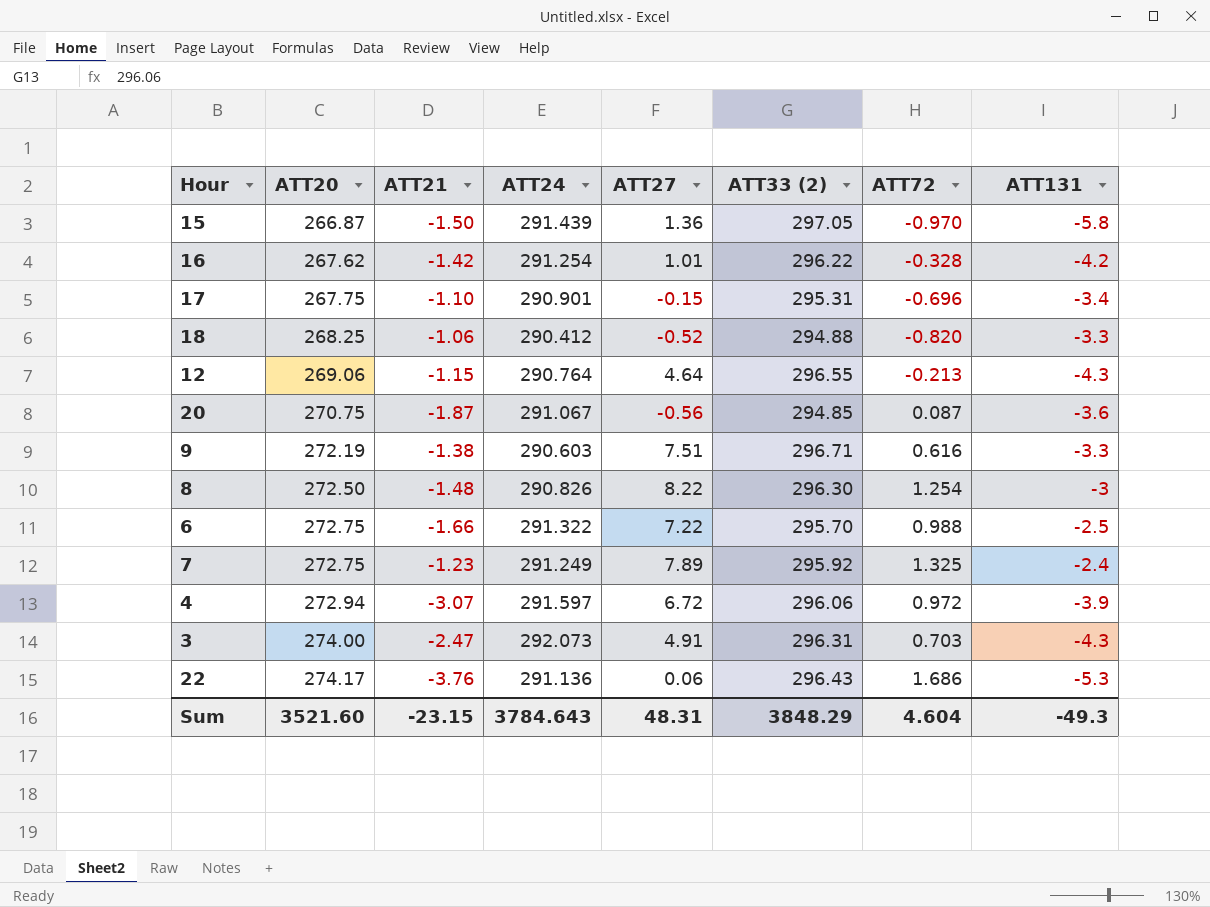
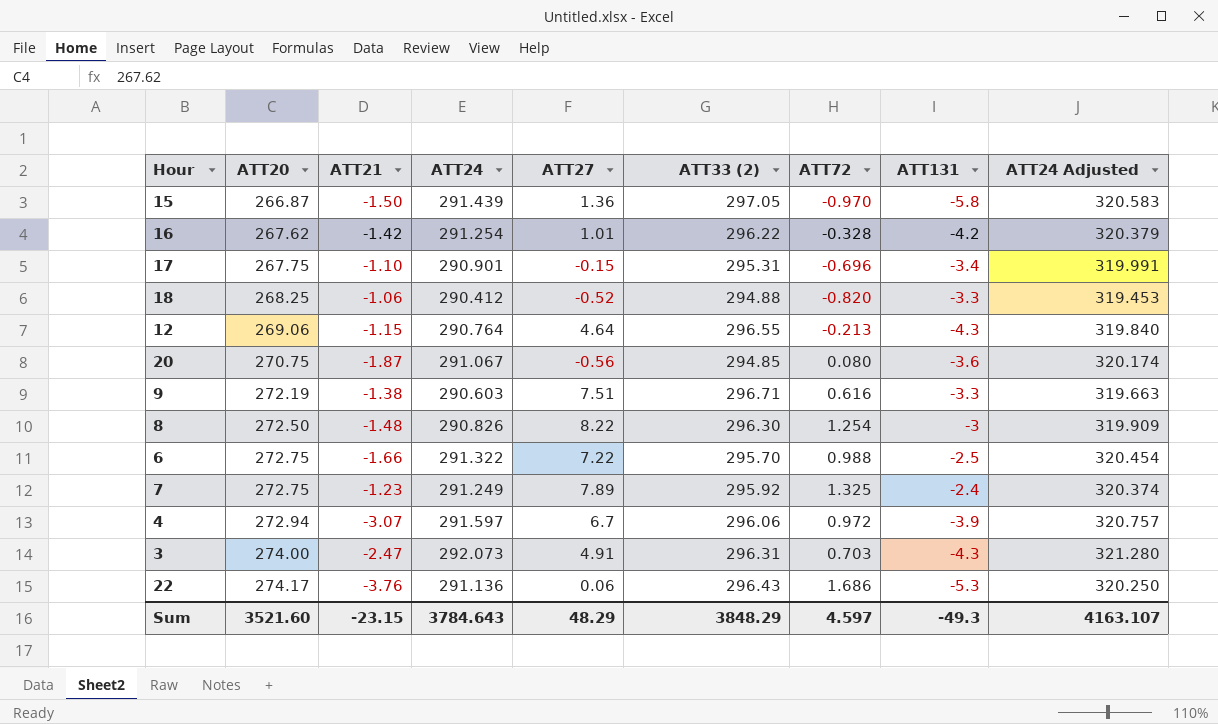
column ATT24 Adjusted | formula: none -> [ATT24] * 1.1
20 | ATT72: 0.087 -> 0.080
4 | ATT27: 6.72 -> 6.7
Sum | ATT27: 48.31 -> 48.29
Sum | ATT72: 4.604 -> 4.597

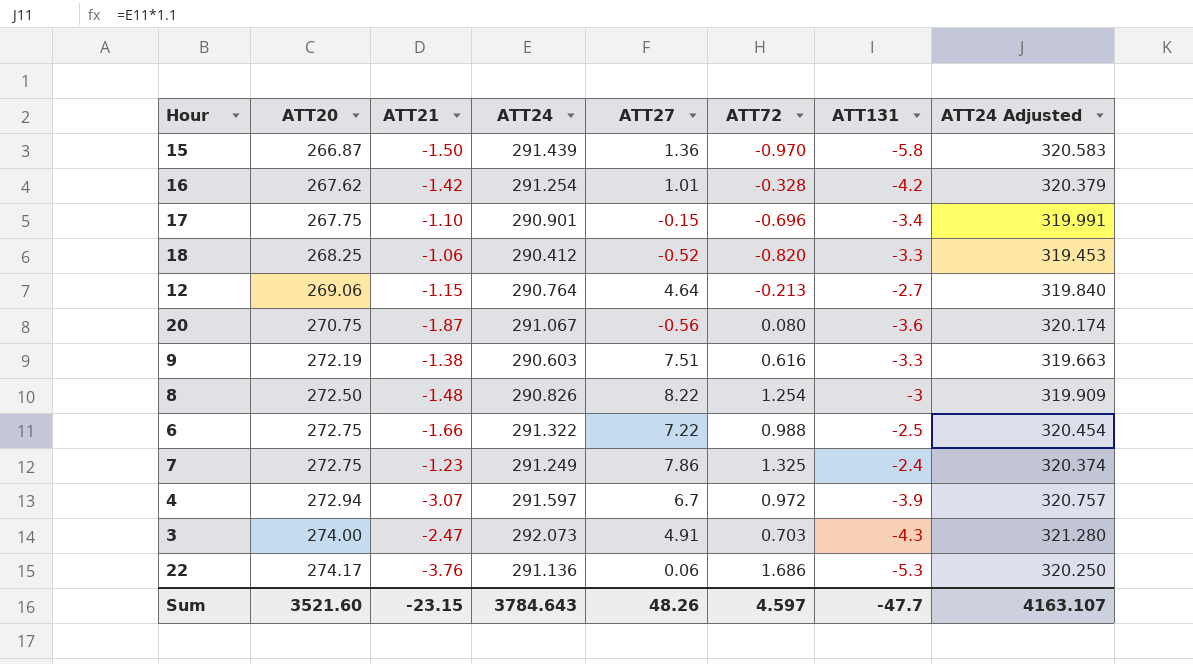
column ATT33 (2) | position: 6 -> none
12 | ATT131: -4.3 -> -2.7
7 | ATT27: 7.89 -> 7.86
Sum | ATT27: 48.29 -> 48.26
Sum | ATT131: -49.3 -> -47.7

